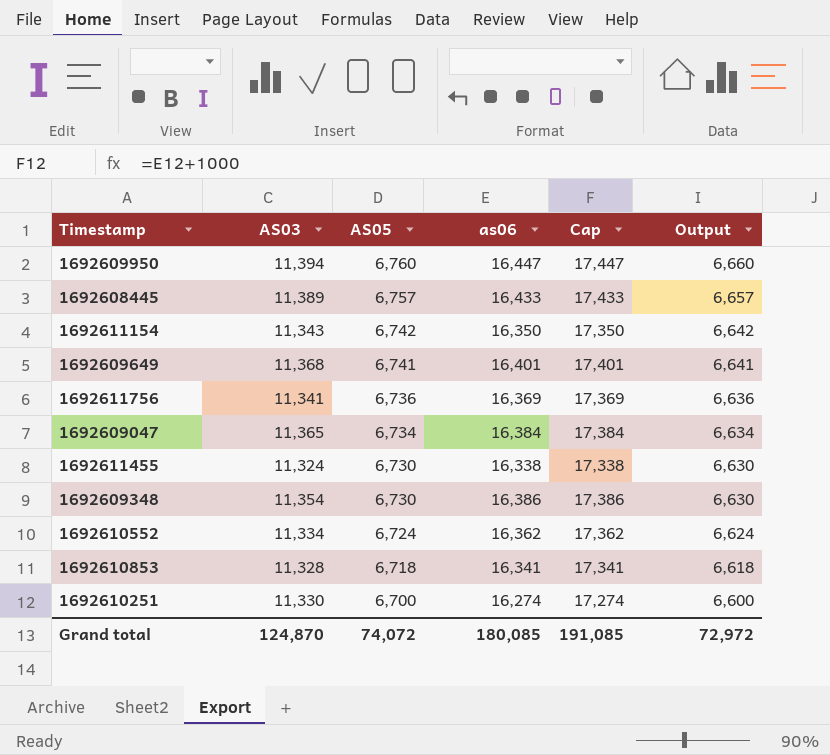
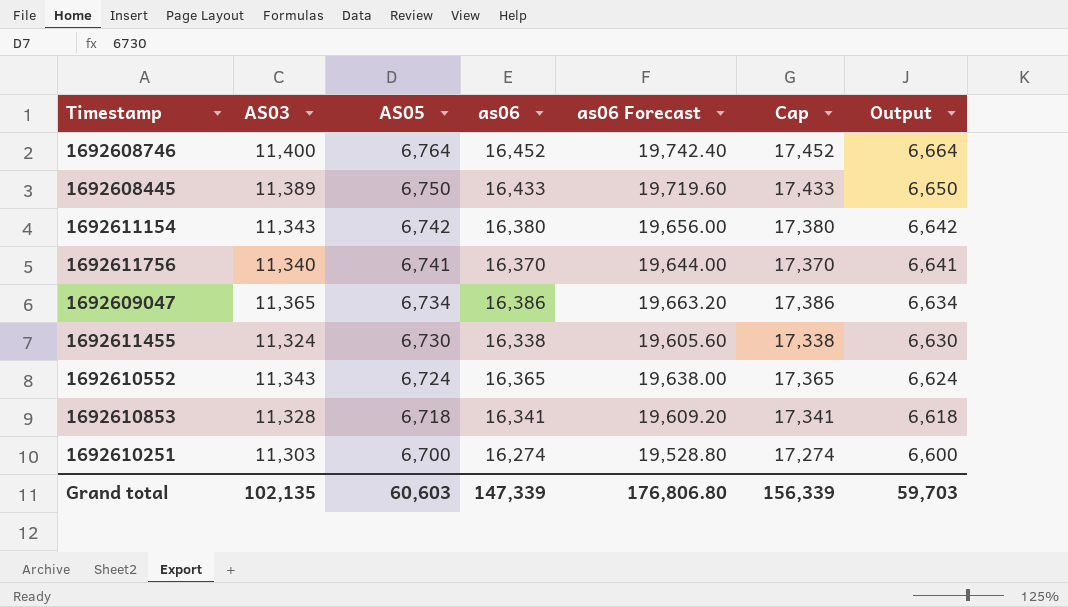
column as06 Forecast | formula: none -> [as06] * 1.2
row 1692609950: 11,394 | 6,760 | 16,447 | 17,447 | 6,660 -> none
row 1692609649: 11,368 | 6,741 | 16,401 | 17,401 | 6,641 -> none
row 1692609348: 11,354 | 6,730 | 16,386 | 17,386 | 6,630 -> none
row 1692608746: none -> 11,400 | 6,764 | 16,452 | 19,742.40 | 17,452 | 6,664
1692608445 | AS05: 6,757 -> 6,750
1692608445 | Output: 6,657 -> 6,650
1692611154 | as06: 16,350 -> 16,380
1692611154 | Cap: 17,350 -> 17,380
1692611756 | AS03: 11,341 -> 11,340
1692611756 | AS05: 6,736 -> 6,741
1692611756 | as06: 16,369 -> 16,370
1692611756 | Cap: 17,369 -> 17,370
1692611756 | Output: 6,636 -> 6,641
1692609047 | as06: 16,384 -> 16,386
1692609047 | Cap: 17,384 -> 17,386
1692610552 | AS03: 11,334 -> 11,343
1692610552 | as06: 16,362 -> 16,365
1692610552 | Cap: 17,362 -> 17,365
1692610251 | AS03: 11,330 -> 11,303
Grand total | AS03: 124,870 -> 102,135
Grand total | AS05: 74,072 -> 60,603
Grand total | as06: 180,085 -> 147,339
Grand total | Cap: 191,085 -> 156,339
Grand total | Output: 72,972 -> 59,703

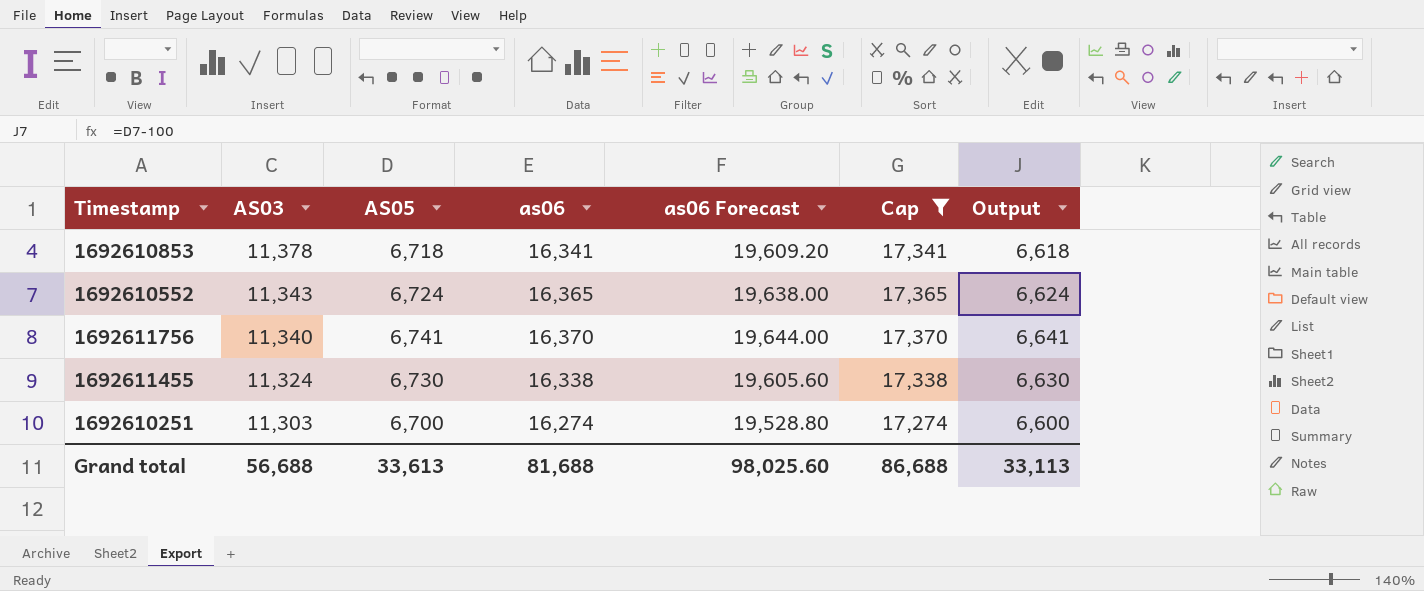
filter: none -> Cap <= 17,370
row order: AS05 descending -> AS03 descending
1692610853 | AS03: 11,328 -> 11,378
Grand total | AS03: 102,135 -> 56,688
Grand total | AS05: 60,603 -> 33,613
Grand total | as06: 147,339 -> 81,688
Grand total | as06 Forecast: 176,806.80 -> 98,025.60
Grand total | Cap: 156,339 -> 86,688
Grand total | Output: 59,703 -> 33,113

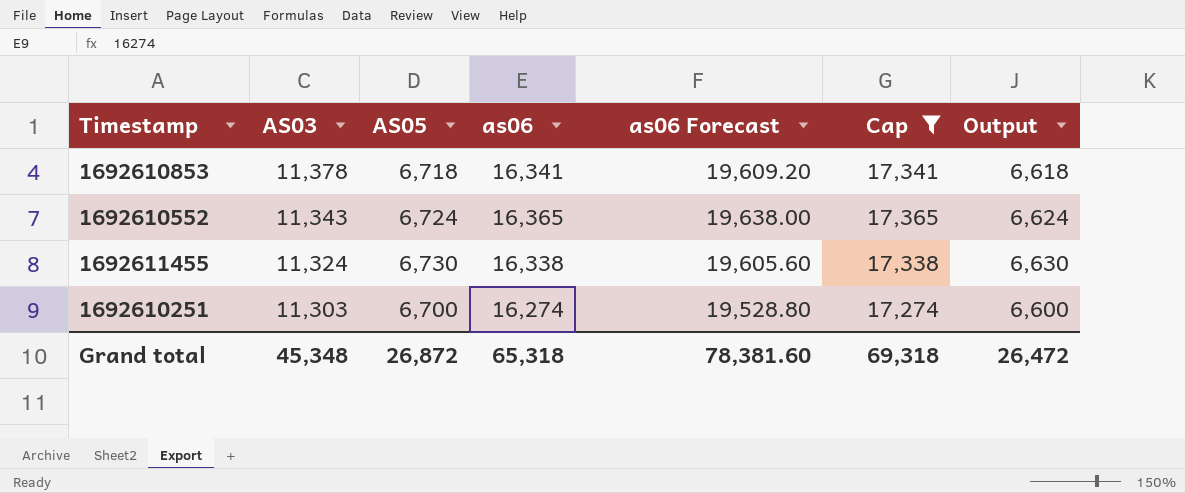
row 1692611756: 11,340 | 6,741 | 16,370 | 19,644.00 | 17,370 | 6,641 -> none
Grand total | AS03: 56,688 -> 45,348
Grand total | AS05: 33,613 -> 26,872
Grand total | as06: 81,688 -> 65,318
Grand total | as06 Forecast: 98,025.60 -> 78,381.60
Grand total | Cap: 86,688 -> 69,318
Grand total | Output: 33,113 -> 26,472

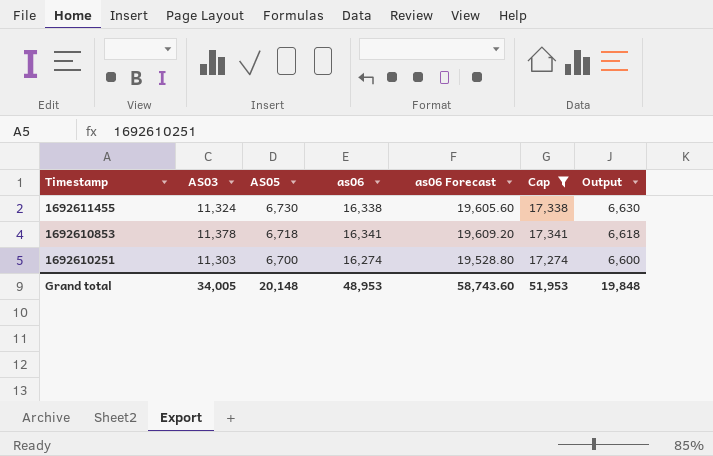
row order: AS03 descending -> Timestamp descending
row 1692610552: 11,343 | 6,724 | 16,365 | 19,638.00 | 17,365 | 6,624 -> none
Grand total | AS03: 45,348 -> 34,005
Grand total | AS05: 26,872 -> 20,148
Grand total | as06: 65,318 -> 48,953
Grand total | as06 Forecast: 78,381.60 -> 58,743.60
Grand total | Cap: 69,318 -> 51,953
Grand total | Output: 26,472 -> 19,848

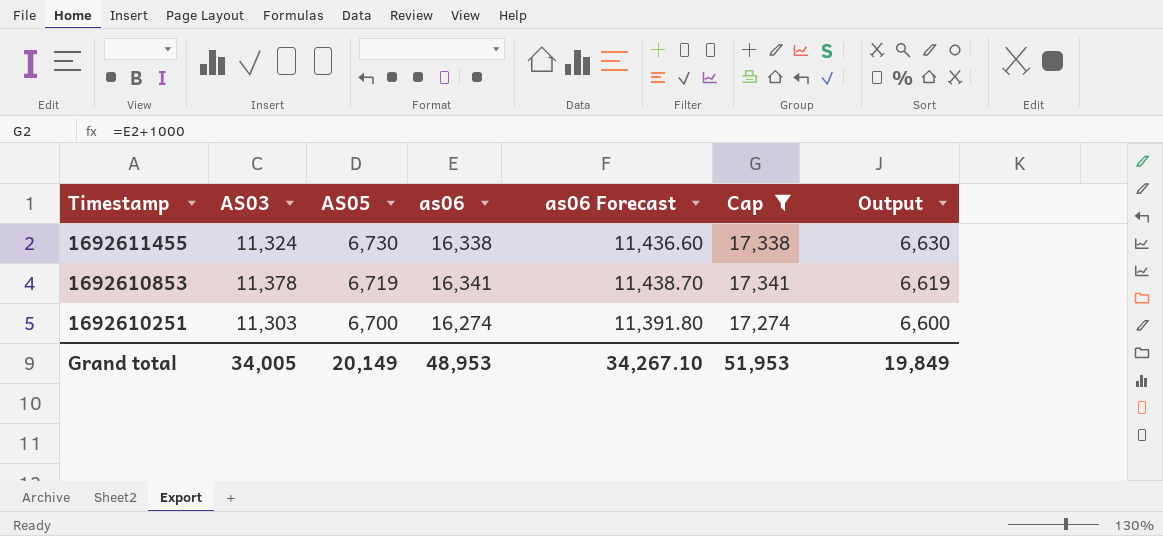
column as06 Forecast | formula: [as06] * 1.2 -> [as06] * 0.7
1692610853 | AS05: 6,718 -> 6,719
1692610853 | Output: 6,618 -> 6,619
Grand total | AS05: 20,148 -> 20,149
Grand total | as06 Forecast: 58,743.60 -> 34,267.10
Grand total | Output: 19,848 -> 19,849

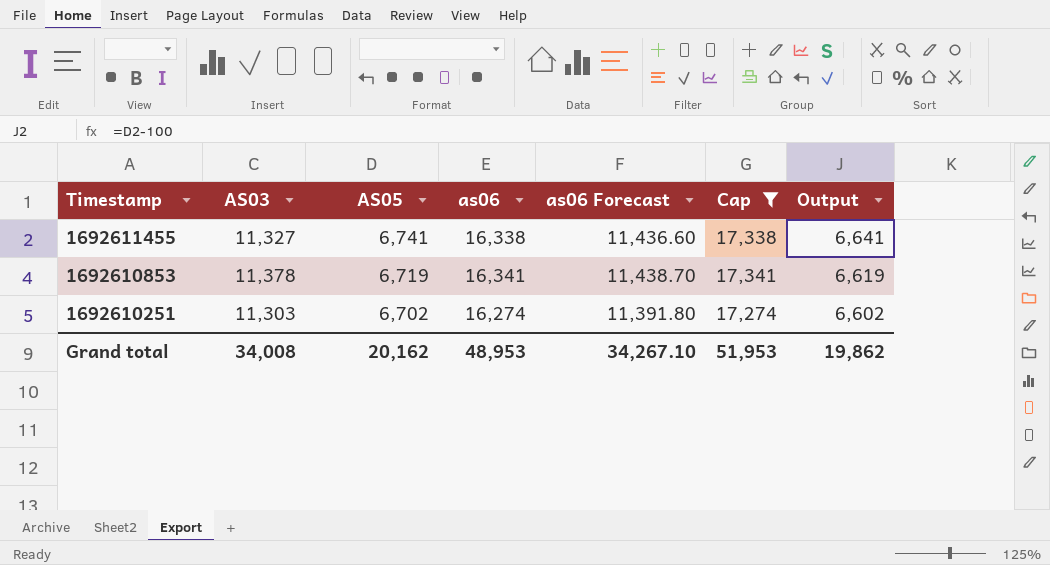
1692611455 | AS03: 11,324 -> 11,327
1692611455 | AS05: 6,730 -> 6,741
1692611455 | Output: 6,630 -> 6,641
1692610251 | AS05: 6,700 -> 6,702
1692610251 | Output: 6,600 -> 6,602
Grand total | AS03: 34,005 -> 34,008
Grand total | AS05: 20,149 -> 20,162
Grand total | Output: 19,849 -> 19,862

